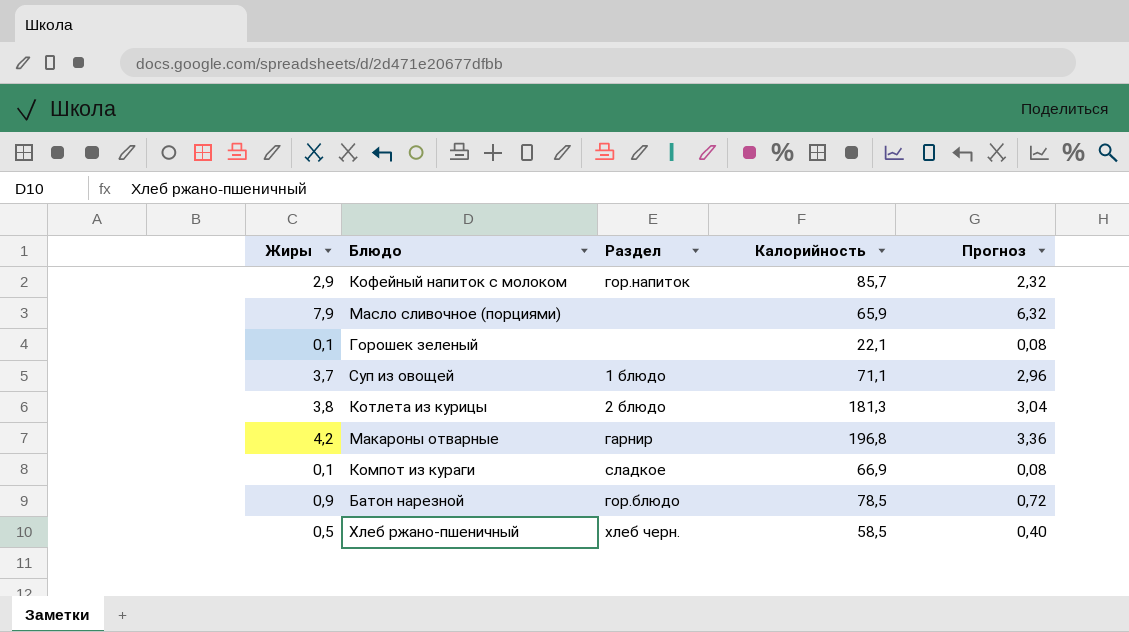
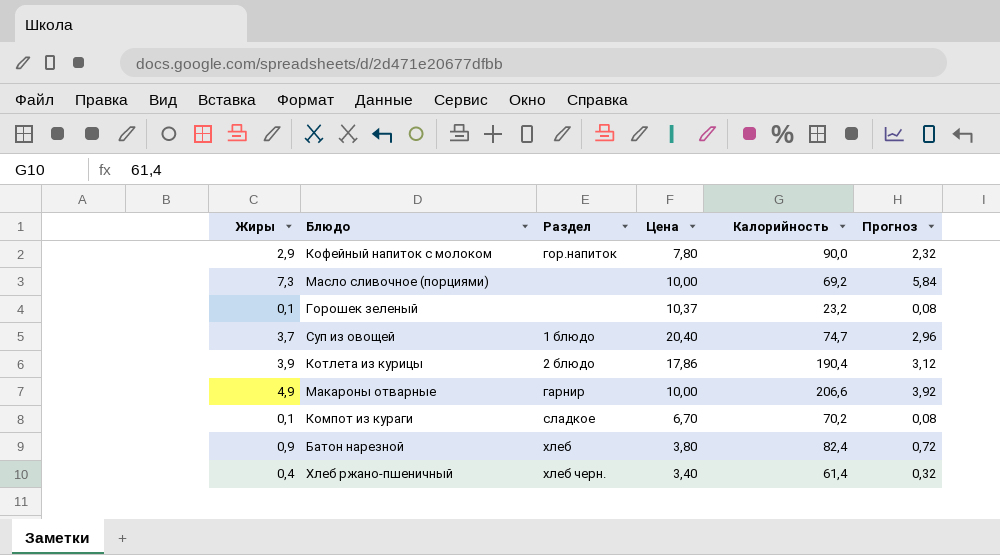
column Цена | position: none -> 4
Кофейный напиток с молоком | Калорийность: 85,7 -> 90,0
Масло сливочное (порциями) | Жиры: 7,9 -> 7,3
Масло сливочное (порциями) | Калорийность: 65,9 -> 69,2
Масло сливочное (порциями) | Прогноз: 6,32 -> 5,84
Горошек зеленый | Калорийность: 22,1 -> 23,2
Суп из овощей | Калорийность: 71,1 -> 74,7
Котлета из курицы | Жиры: 3,8 -> 3,9
Котлета из курицы | Калорийность: 181,3 -> 190,4
Котлета из курицы | Прогноз: 3,04 -> 3,12
Макароны отварные | Жиры: 4,2 -> 4,9
Макароны отварные | Калорийность: 196,8 -> 206,6
Макароны отварные | Прогноз: 3,36 -> 3,92
Компот из кураги | Калорийность: 66,9 -> 70,2
Батон нарезной | Раздел: гор.блюдо -> хлеб
Батон нарезной | Калорийность: 78,5 -> 82,4
Хлеб ржано-пшеничный | Жиры: 0,5 -> 0,4
Хлеб ржано-пшеничный | Калорийность: 58,5 -> 61,4
Хлеб ржано-пшеничный | Прогноз: 0,40 -> 0,32

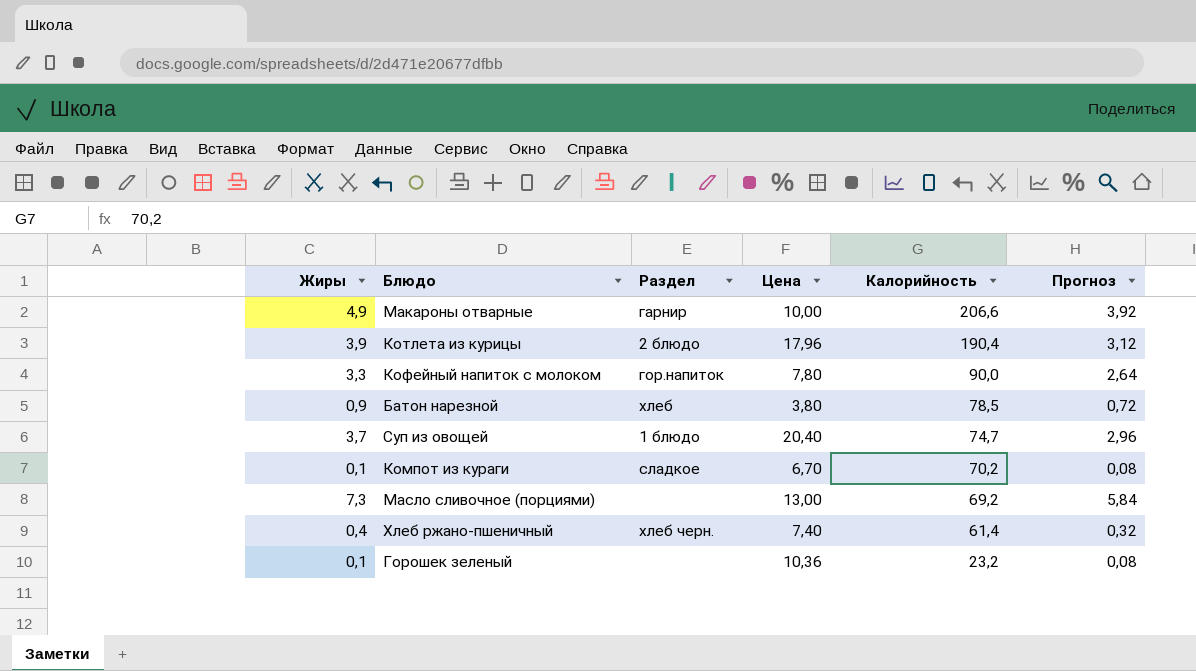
row order: none -> Калорийность descending
Котлета из курицы | Цена: 17,86 -> 17,96
Кофейный напиток с молоком | Жиры: 2,9 -> 3,3
Кофейный напиток с молоком | Прогноз: 2,32 -> 2,64
Батон нарезной | Калорийность: 82,4 -> 78,5
Масло сливочное (порциями) | Цена: 10,00 -> 13,00
Хлеб ржано-пшеничный | Цена: 3,40 -> 7,40
Горошек зеленый | Цена: 10,37 -> 10,36

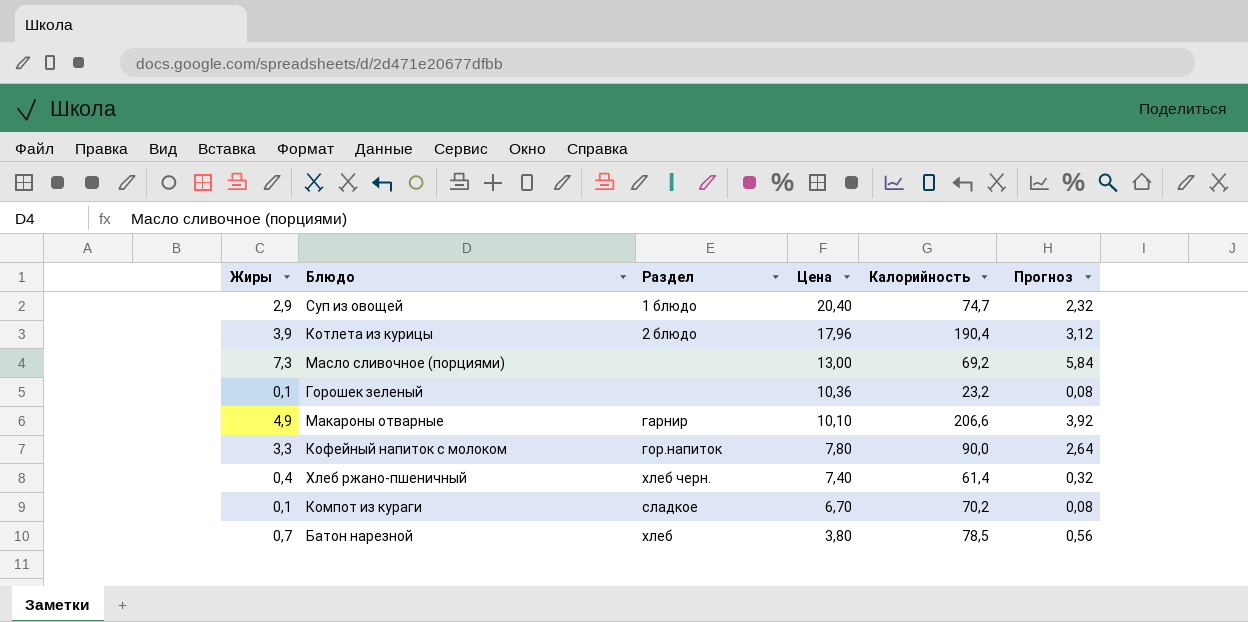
row order: Калорийность descending -> Цена descending
Суп из овощей | Жиры: 3,7 -> 2,9
Суп из овощей | Прогноз: 2,96 -> 2,32
Макароны отварные | Цена: 10,00 -> 10,10
Батон нарезной | Жиры: 0,9 -> 0,7
Батон нарезной | Прогноз: 0,72 -> 0,56

